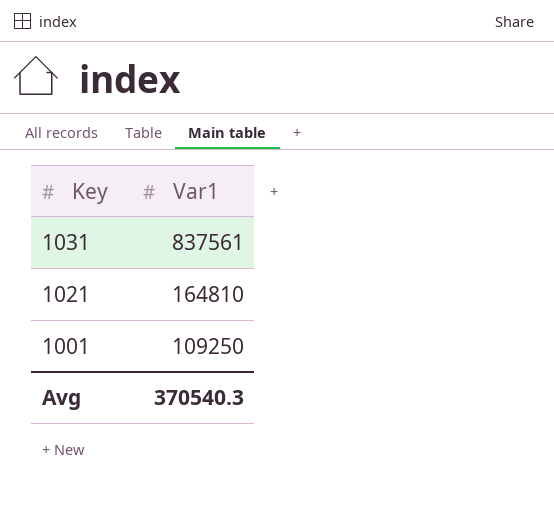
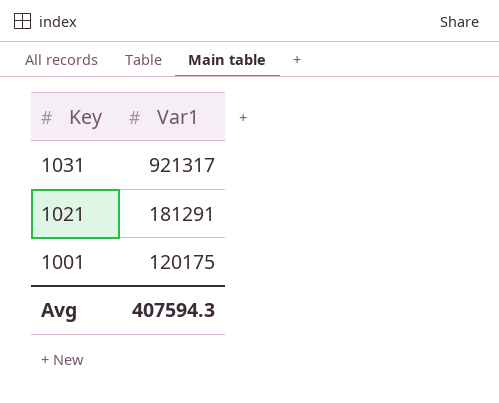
1031 | Var1: 837561 -> 921317
1021 | Var1: 164810 -> 181291
1001 | Var1: 109250 -> 120175
Avg | Var1: 370540.3 -> 407594.3

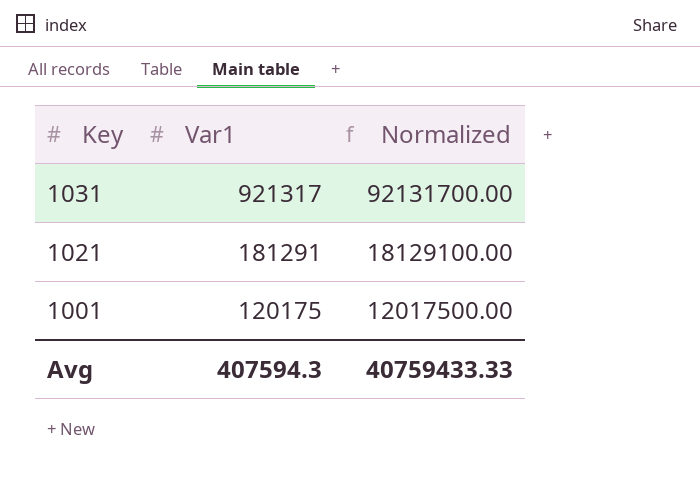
column Normalized | formula: none -> [Var1] * 100

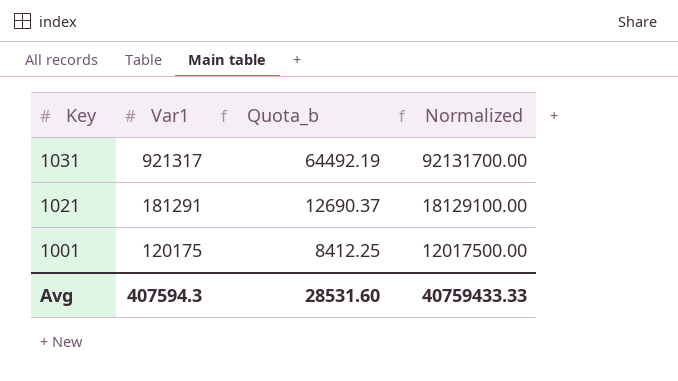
column Quota_b | formula: none -> [Var1] * 0.07

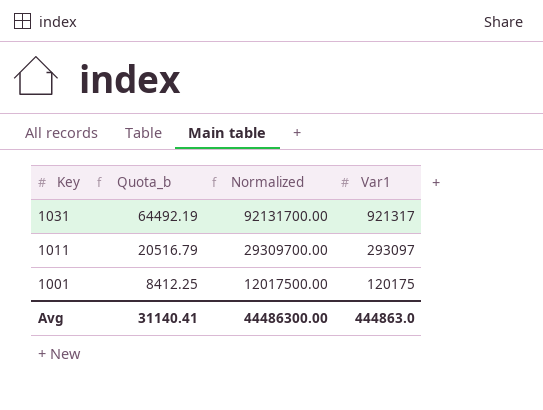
column Var1 | position: 2 -> 4
row 1021: 181291 | 12690.37 | 18129100.00 -> none
row 1011: none -> 20516.79 | 29309700.00 | 293097
Avg | Quota_b: 28531.60 -> 31140.41
Avg | Normalized: 40759433.33 -> 44486300.00
Avg | Var1: 407594.3 -> 444863.0

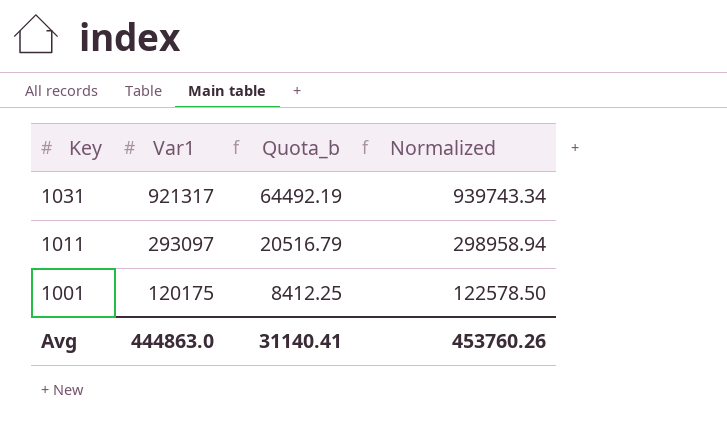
column Var1 | position: 4 -> 2
column Normalized | formula: [Var1] * 100 -> [Var1] * 1.02
Avg | Normalized: 44486300.00 -> 453760.26

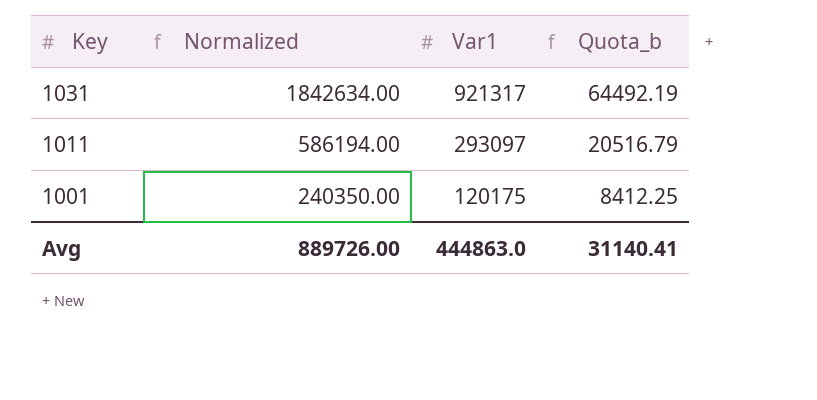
column Normalized | formula: [Var1] * 1.02 -> [Var1] * 2
column Normalized | position: 4 -> 2
Avg | Normalized: 453760.26 -> 889726.00

